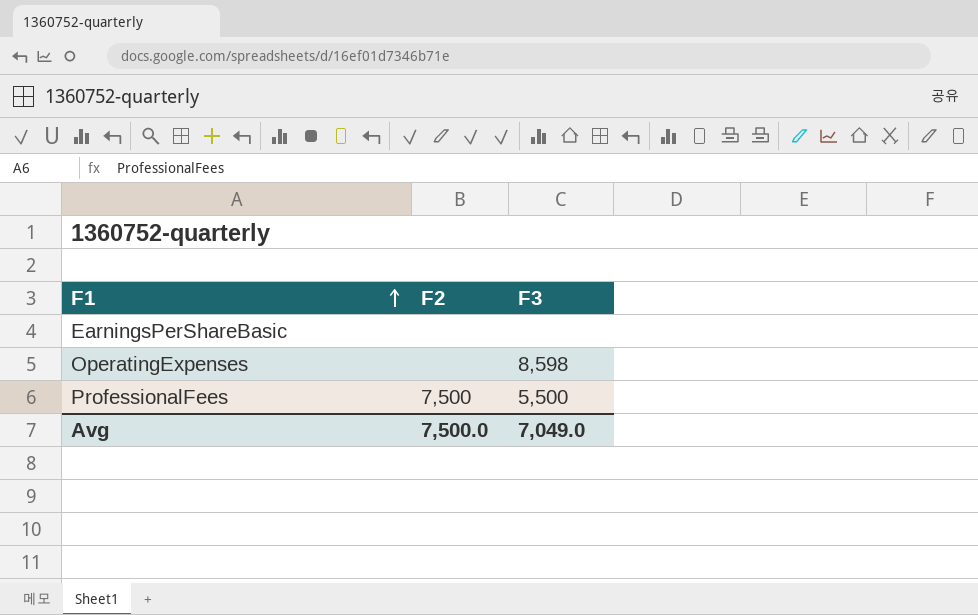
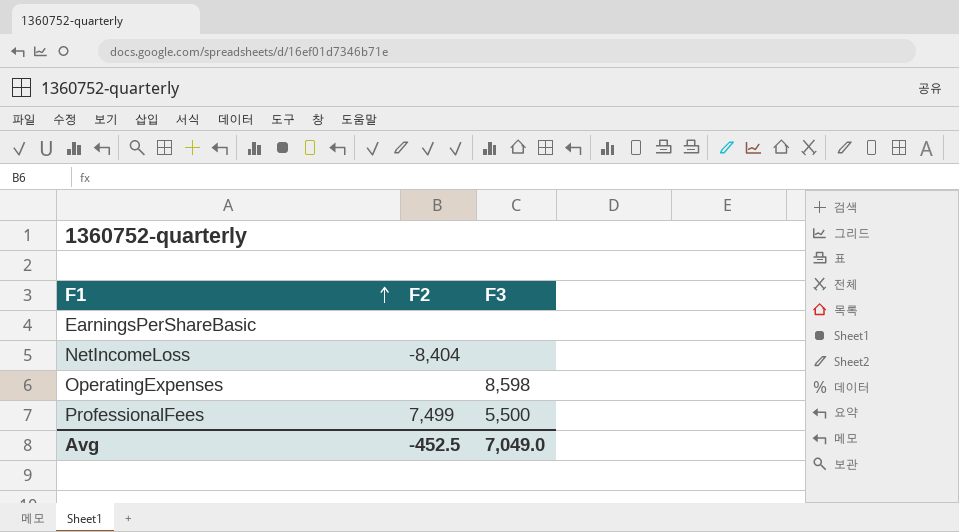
row NetIncomeLoss: none -> -8,404 | none
ProfessionalFees | F2: 7,500 -> 7,499
Avg | F2: 7,500.0 -> -452.5

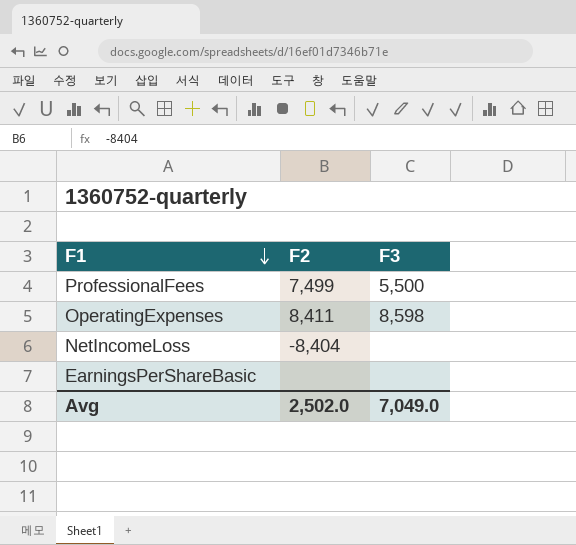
row order: F1 ascending -> F1 descending
OperatingExpenses | F2: none -> 8,411
Avg | F2: -452.5 -> 2,502.0

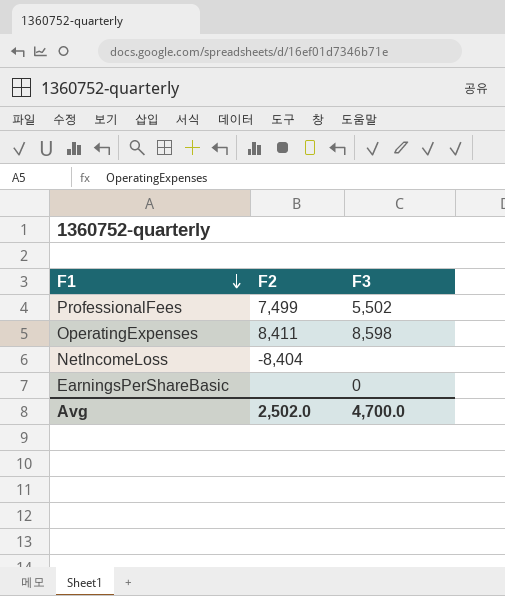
ProfessionalFees | F3: 5,500 -> 5,502
EarningsPerShareBasic | F3: none -> 0
Avg | F3: 7,049.0 -> 4,700.0

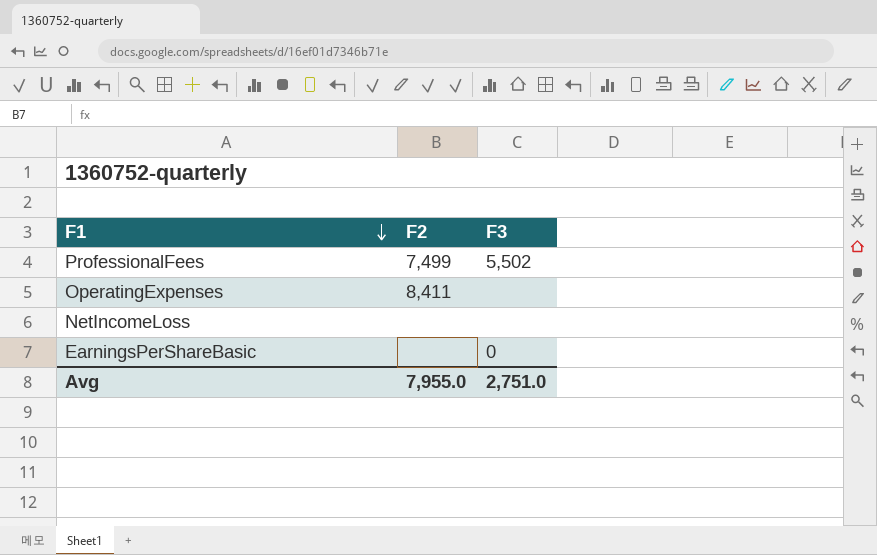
OperatingExpenses | F3: 8,598 -> none
NetIncomeLoss | F2: -8,404 -> none
Avg | F2: 2,502.0 -> 7,955.0
Avg | F3: 4,700.0 -> 2,751.0

